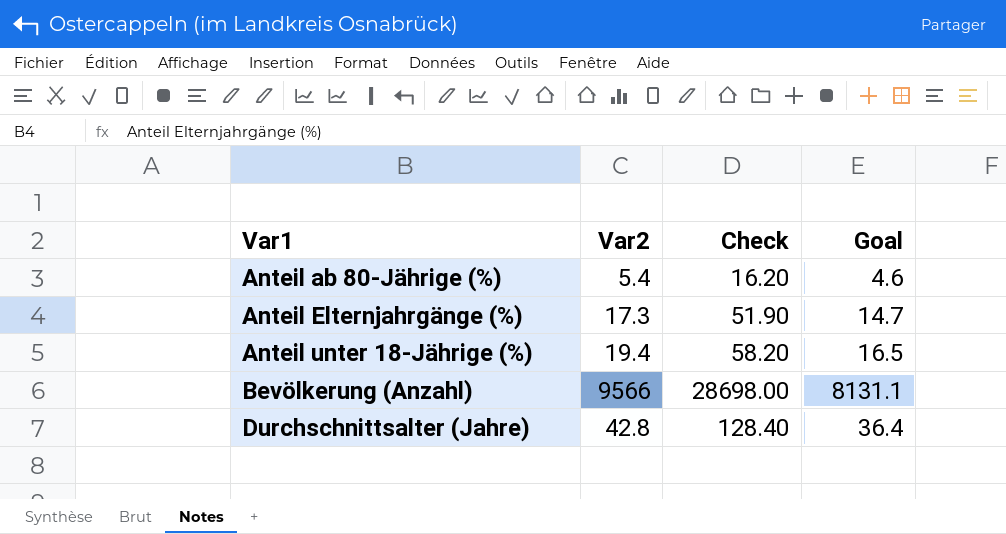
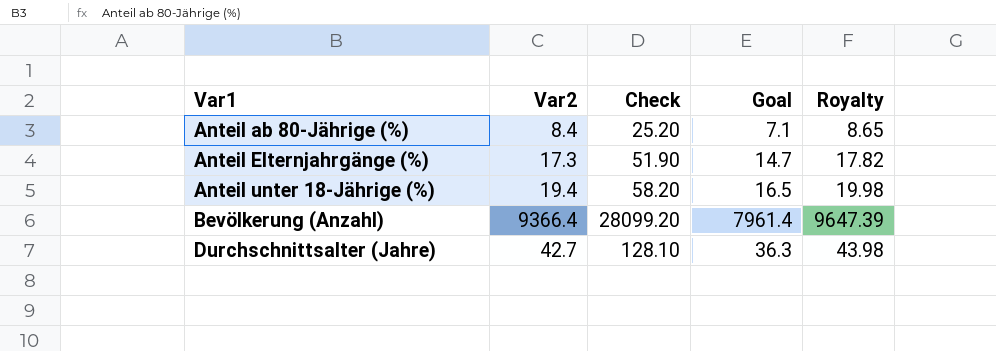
column Royalty | formula: none -> [Var2] * 1.03
Anteil ab 80-Jährige (%) | Var2: 5.4 -> 8.4
Anteil ab 80-Jährige (%) | Check: 16.20 -> 25.20
Anteil ab 80-Jährige (%) | Goal: 4.6 -> 7.1
Bevölkerung (Anzahl) | Var2: 9566 -> 9366.4
Bevölkerung (Anzahl) | Check: 28698.00 -> 28099.20
Bevölkerung (Anzahl) | Goal: 8131.1 -> 7961.4
Durchschnittsalter (Jahre) | Var2: 42.8 -> 42.7
Durchschnittsalter (Jahre) | Check: 128.40 -> 128.10
Durchschnittsalter (Jahre) | Goal: 36.4 -> 36.3

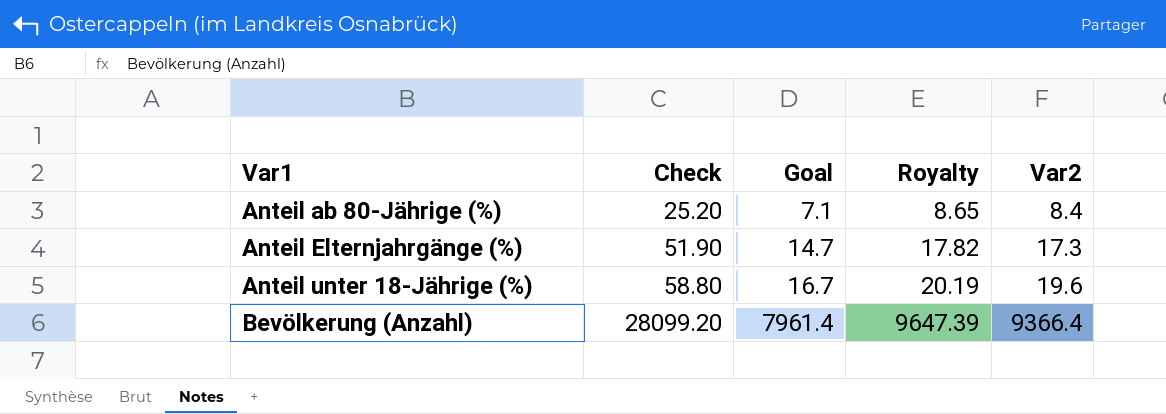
column Var2 | position: 2 -> 5
row Durchschnittsalter (Jahre): 42.7 | 128.10 | 36.3 | 43.98 -> none
Anteil unter 18-Jährige (%) | Check: 58.20 -> 58.80
Anteil unter 18-Jährige (%) | Goal: 16.5 -> 16.7
Anteil unter 18-Jährige (%) | Royalty: 19.98 -> 20.19
Anteil unter 18-Jährige (%) | Var2: 19.4 -> 19.6

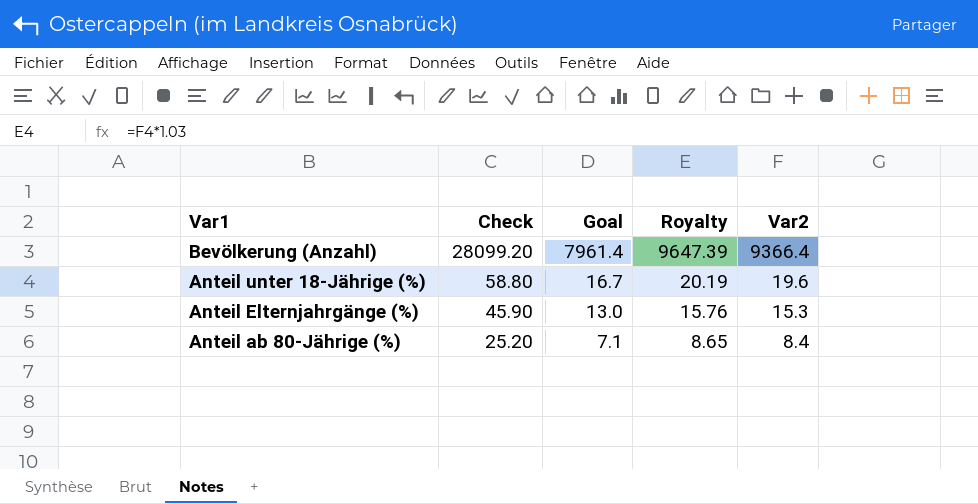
row order: Var1 ascending -> Var1 descending
Anteil Elternjahrgänge (%) | Check: 51.90 -> 45.90
Anteil Elternjahrgänge (%) | Goal: 14.7 -> 13.0
Anteil Elternjahrgänge (%) | Royalty: 17.82 -> 15.76
Anteil Elternjahrgänge (%) | Var2: 17.3 -> 15.3

